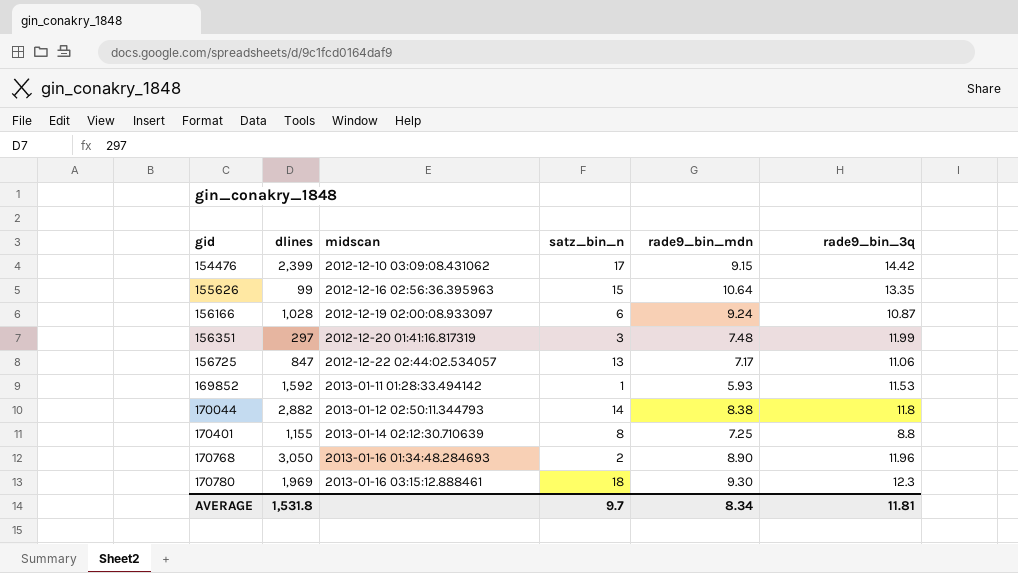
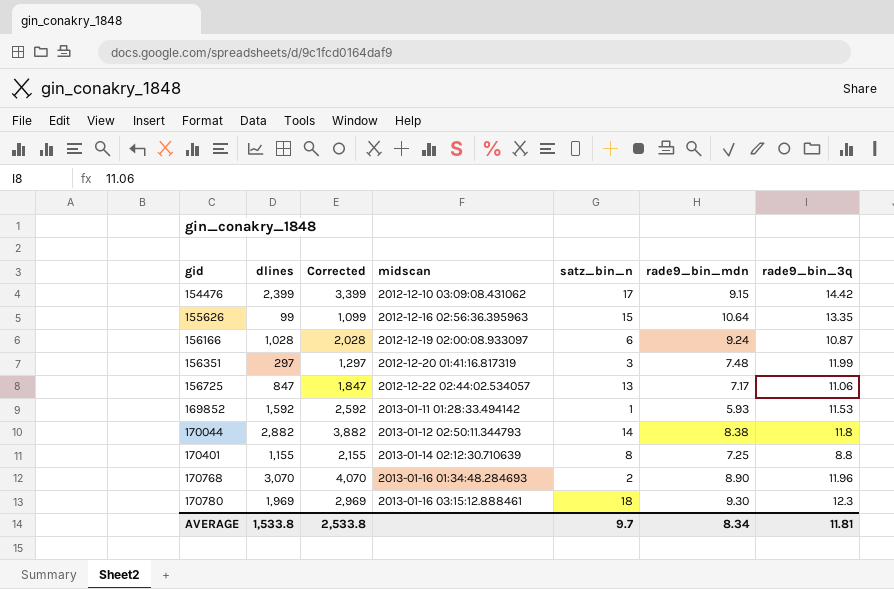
column Corrected | formula: none -> [dlines] + 1000
170768 | dlines: 3,050 -> 3,070
AVERAGE | dlines: 1,531.8 -> 1,533.8

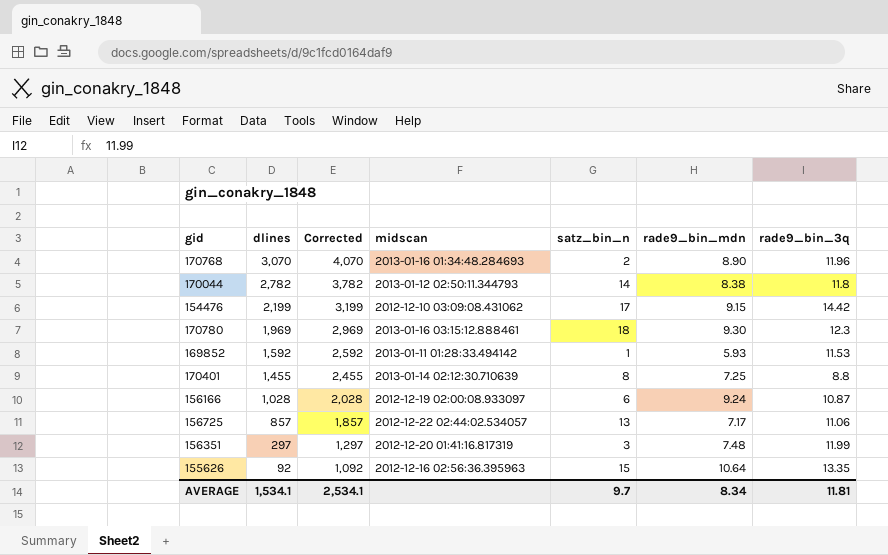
row order: gid ascending -> dlines descending
170044 | dlines: 2,882 -> 2,782
170044 | Corrected: 3,882 -> 3,782
154476 | dlines: 2,399 -> 2,199
154476 | Corrected: 3,399 -> 3,199
170401 | dlines: 1,155 -> 1,455
170401 | Corrected: 2,155 -> 2,455
156725 | dlines: 847 -> 857
156725 | Corrected: 1,847 -> 1,857
155626 | dlines: 99 -> 92
155626 | Corrected: 1,099 -> 1,092
AVERAGE | dlines: 1,533.8 -> 1,534.1
AVERAGE | Corrected: 2,533.8 -> 2,534.1

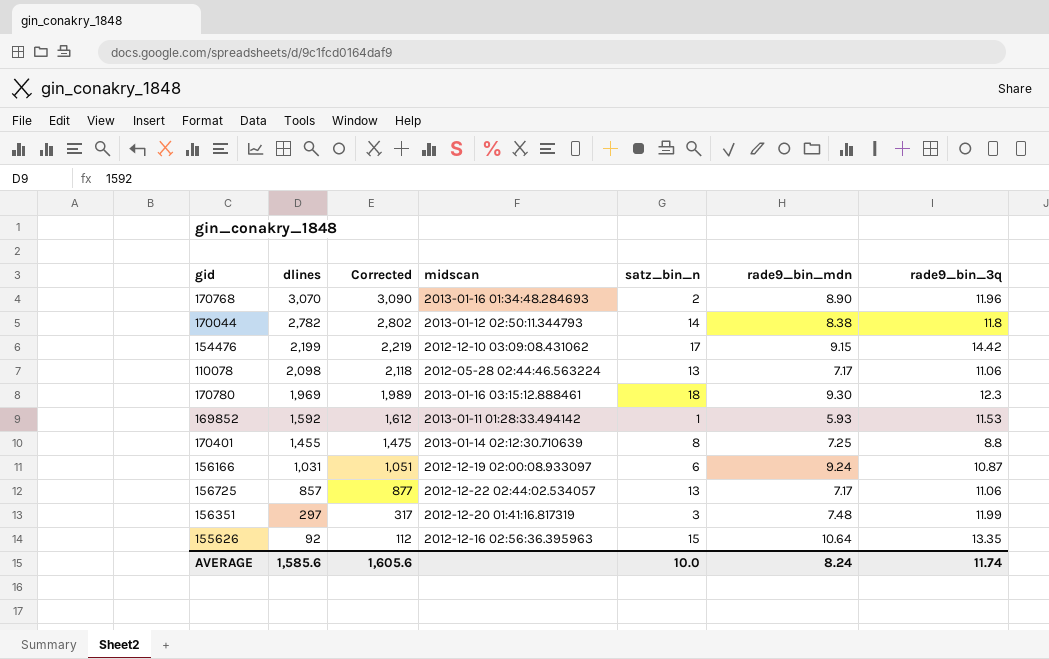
column Corrected | formula: [dlines] + 1000 -> [dlines] + 20
row 110078: none -> 2,098 | 2,118 | 2012-05-28 02:44:46.563224 | 13 | 7.17 | 11.06
156166 | dlines: 1,028 -> 1,031
AVERAGE | dlines: 1,534.1 -> 1,585.6
AVERAGE | Corrected: 2,534.1 -> 1,605.6
AVERAGE | satz_bin_n: 9.7 -> 10.0
AVERAGE | rade9_bin_mdn: 8.34 -> 8.24
AVERAGE | rade9_bin_3q: 11.81 -> 11.74

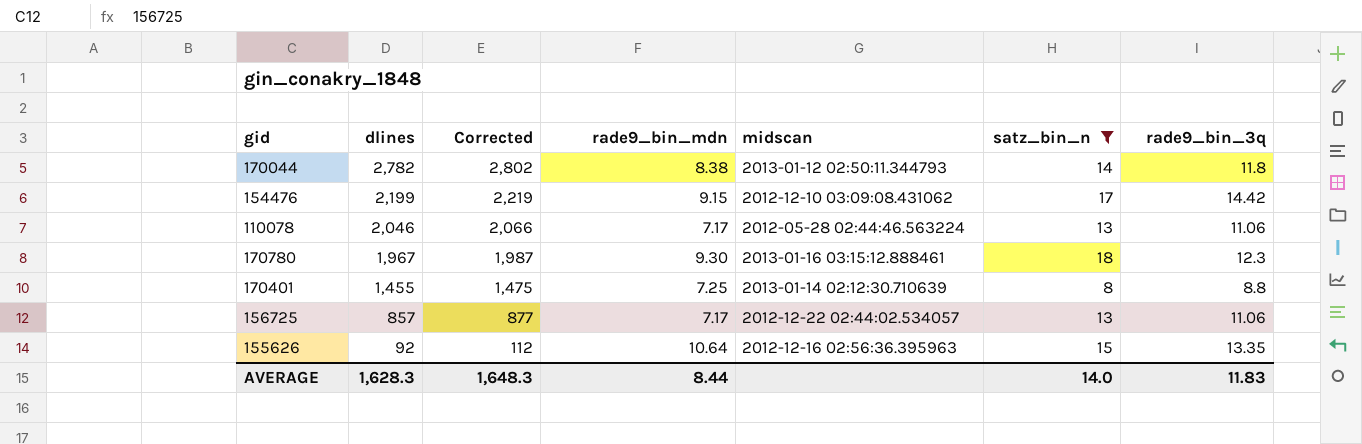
filter: none -> satz_bin_n >= 8
column rade9_bin_mdn | position: 6 -> 4
110078 | dlines: 2,098 -> 2,046
110078 | Corrected: 2,118 -> 2,066
170780 | dlines: 1,969 -> 1,967
170780 | Corrected: 1,989 -> 1,987
AVERAGE | dlines: 1,585.6 -> 1,628.3
AVERAGE | Corrected: 1,605.6 -> 1,648.3
AVERAGE | rade9_bin_mdn: 8.24 -> 8.44
AVERAGE | satz_bin_n: 10.0 -> 14.0
AVERAGE | rade9_bin_3q: 11.74 -> 11.83

